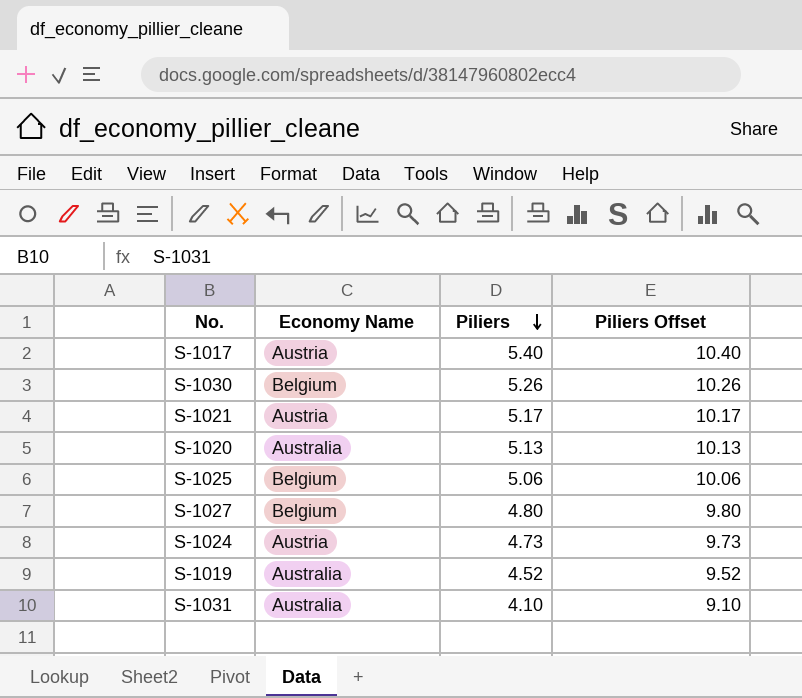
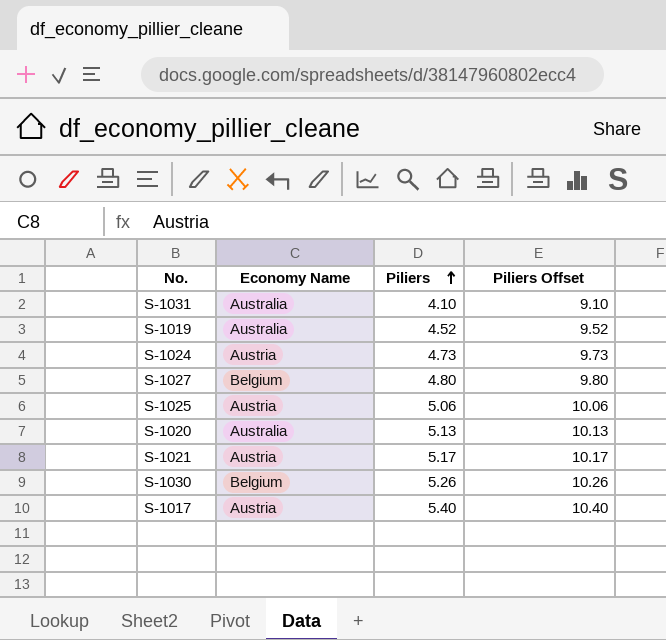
row order: Piliers descending -> Piliers ascending
S-1025 | Economy Name: Belgium -> Austria

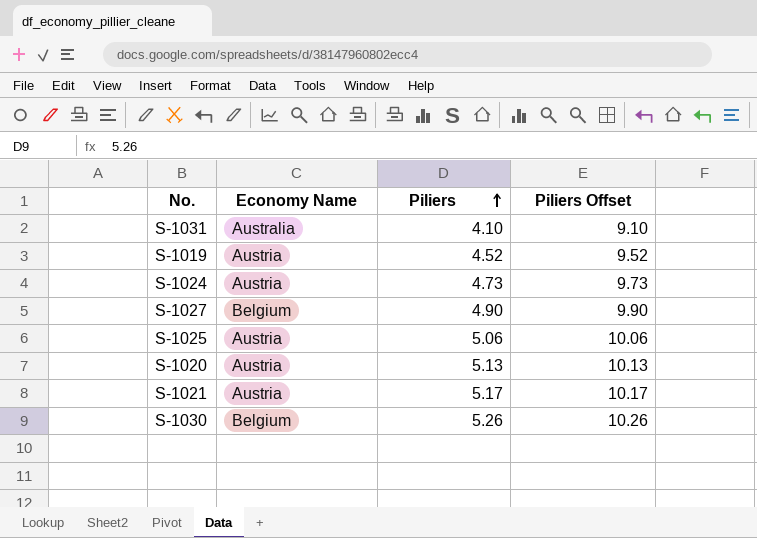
row S-1017: Austria | 5.40 | 10.40 -> none
S-1019 | Economy Name: Australia -> Austria
S-1027 | Piliers: 4.80 -> 4.90
S-1027 | Piliers Offset: 9.80 -> 9.90
S-1020 | Economy Name: Australia -> Austria

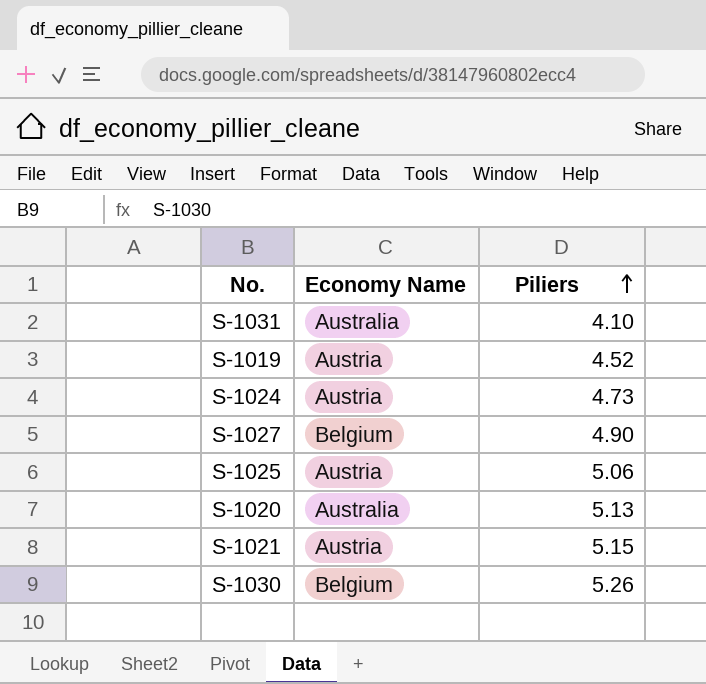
column Piliers Offset | formula: [Piliers] + 5 -> none
S-1020 | Economy Name: Austria -> Australia
S-1021 | Piliers: 5.17 -> 5.15

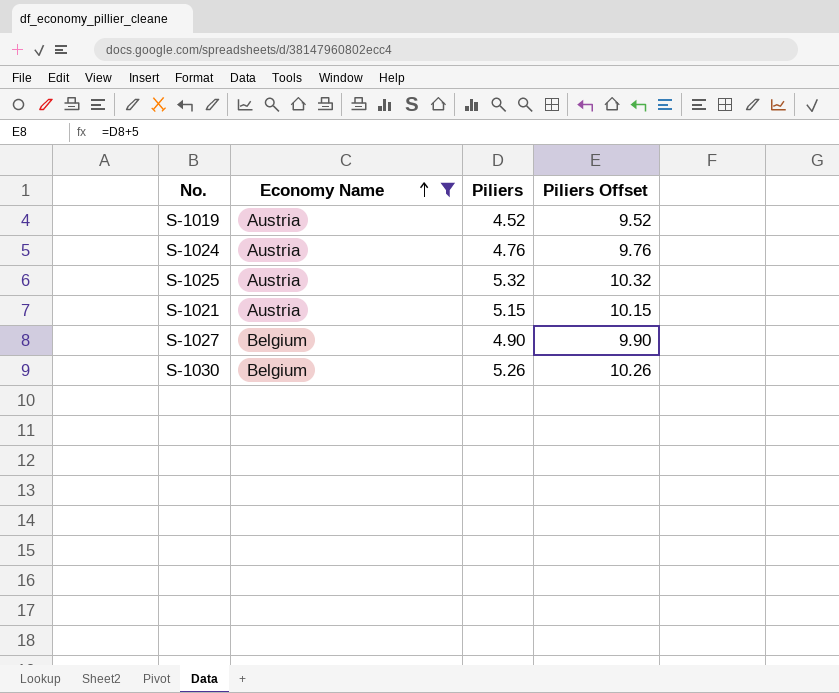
filter: none -> Economy Name != Australia
row order: Piliers ascending -> Economy Name ascending
column Piliers Offset | formula: none -> [Piliers] + 5
S-1024 | Piliers: 4.73 -> 4.76
S-1025 | Piliers: 5.06 -> 5.32

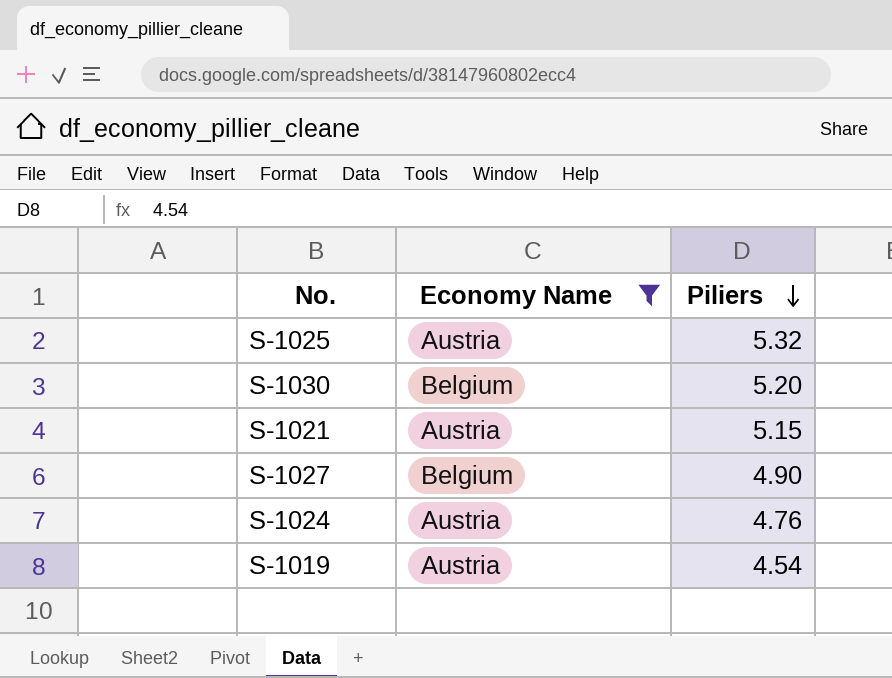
row order: Economy Name ascending -> Piliers descending
column Piliers Offset | formula: [Piliers] + 5 -> none
S-1030 | Piliers: 5.26 -> 5.20
S-1019 | Piliers: 4.52 -> 4.54

